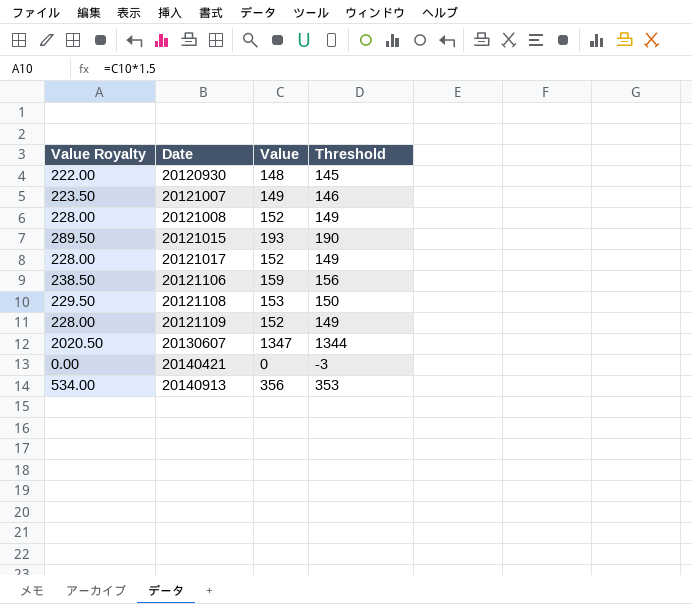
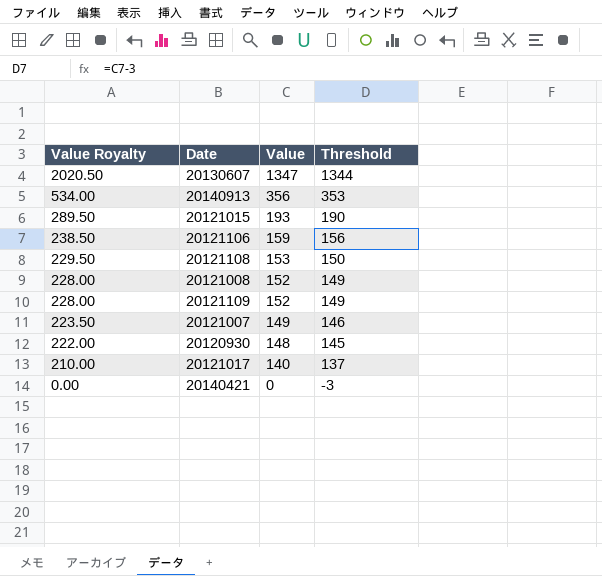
row order: Date ascending -> Value Royalty descending
20121017 | Value Royalty: 228.00 -> 210.00
20121017 | Value: 152 -> 140
20121017 | Threshold: 149 -> 137

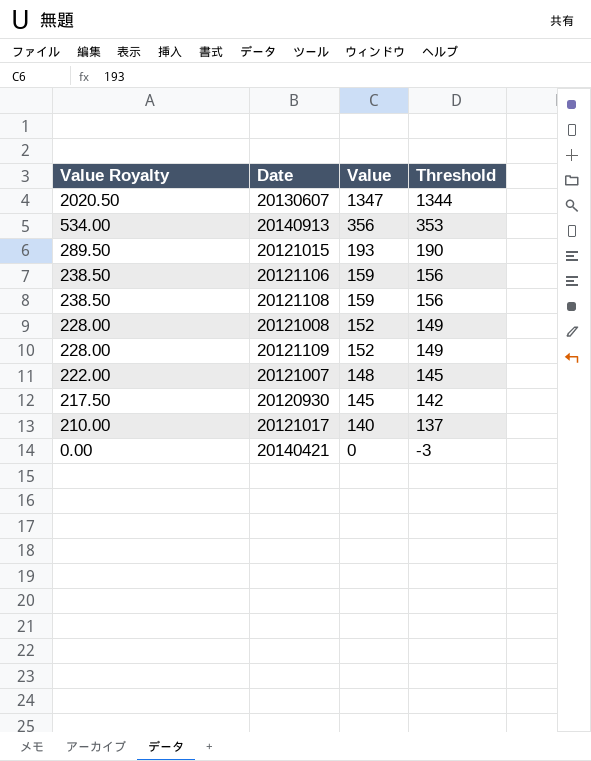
20121108 | Value Royalty: 229.50 -> 238.50
20121108 | Value: 153 -> 159
20121108 | Threshold: 150 -> 156
20121007 | Value Royalty: 223.50 -> 222.00
20121007 | Value: 149 -> 148
20121007 | Threshold: 146 -> 145
20120930 | Value Royalty: 222.00 -> 217.50
20120930 | Value: 148 -> 145
20120930 | Threshold: 145 -> 142

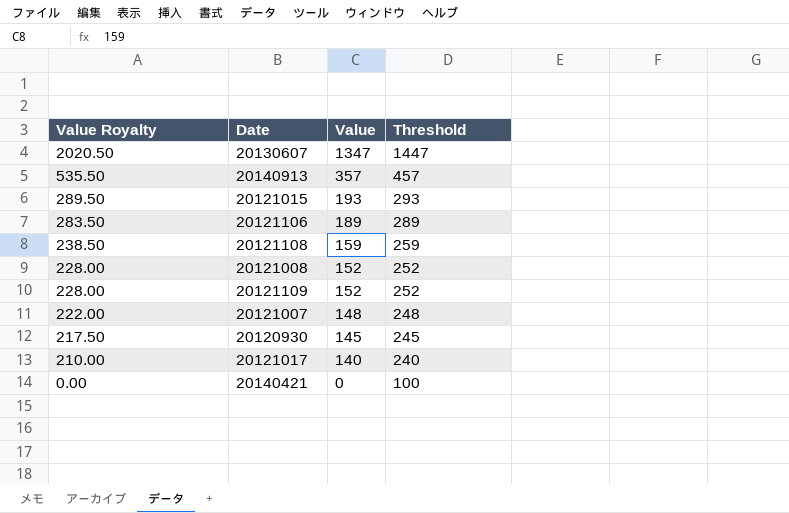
column Threshold | formula: [Value] - 3 -> [Value] + 100
20140913 | Value Royalty: 534.00 -> 535.50
20140913 | Value: 356 -> 357
20121106 | Value Royalty: 238.50 -> 283.50
20121106 | Value: 159 -> 189

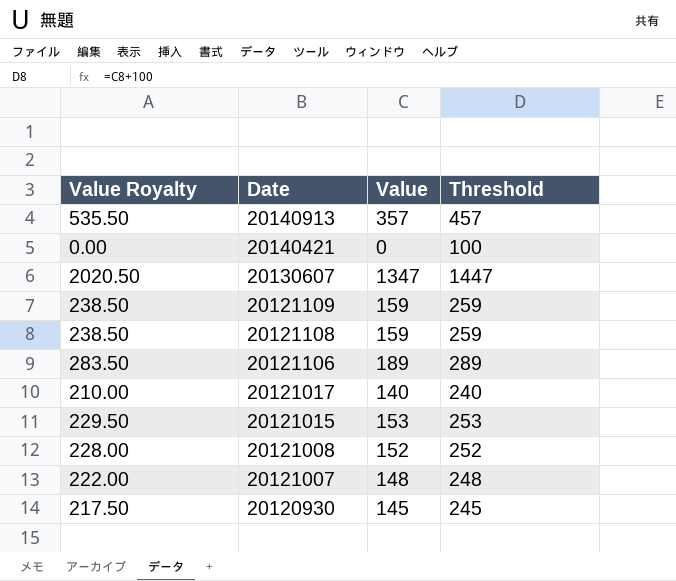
row order: Value Royalty descending -> Date descending
20121109 | Value Royalty: 228.00 -> 238.50
20121109 | Value: 152 -> 159
20121109 | Threshold: 252 -> 259
20121015 | Value Royalty: 289.50 -> 229.50
20121015 | Value: 193 -> 153
20121015 | Threshold: 293 -> 253

